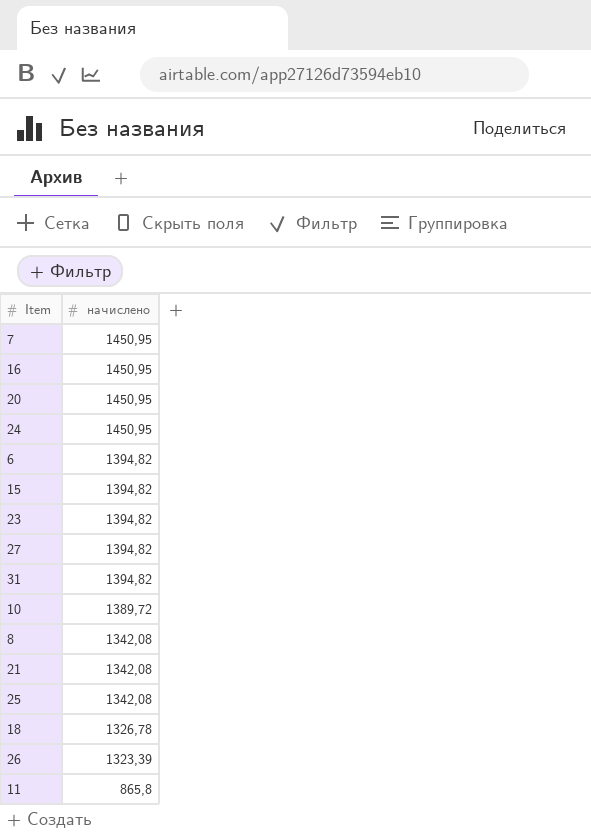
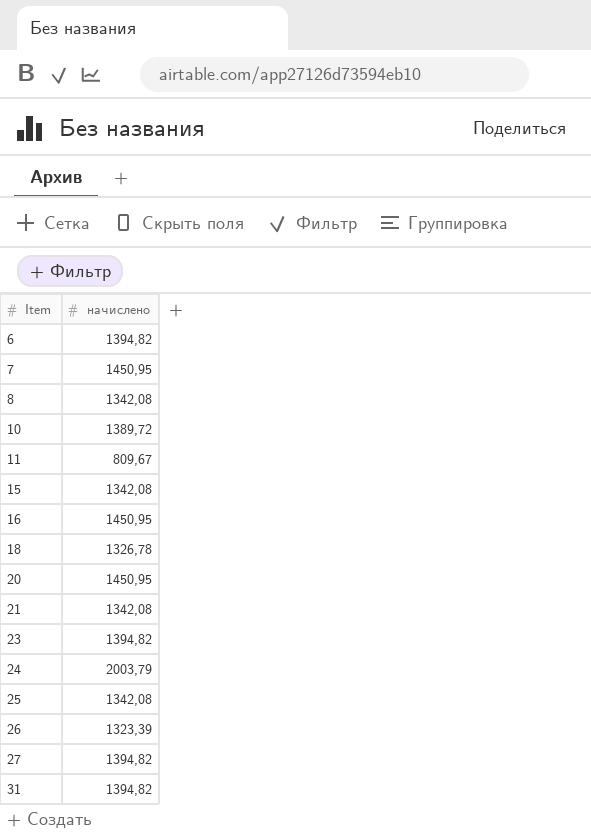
row order: начислено descending -> Item ascending
11 | начислено: 865,8 -> 809,67
15 | начислено: 1394,82 -> 1342,08
24 | начислено: 1450,95 -> 2003,79

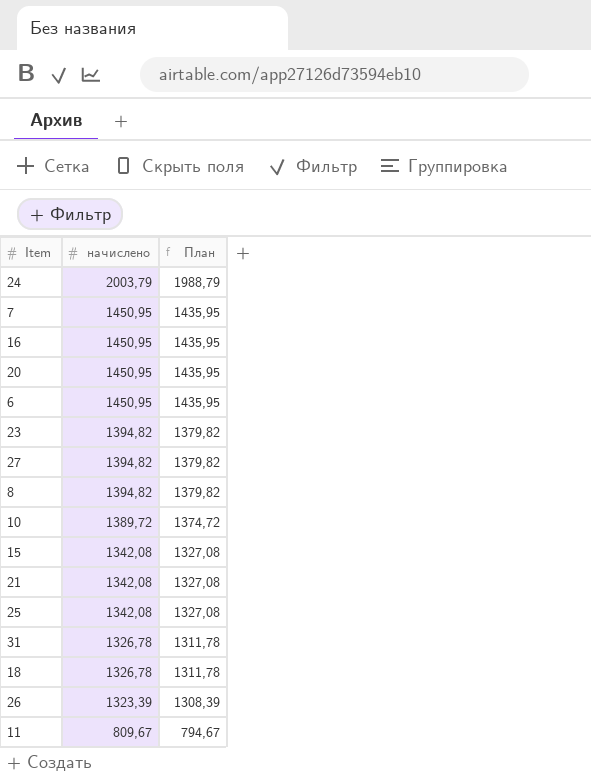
row order: Item ascending -> начислено descending
column План | formula: none -> [начислено] - 15
6 | начислено: 1394,82 -> 1450,95
8 | начислено: 1342,08 -> 1394,82
31 | начислено: 1394,82 -> 1326,78

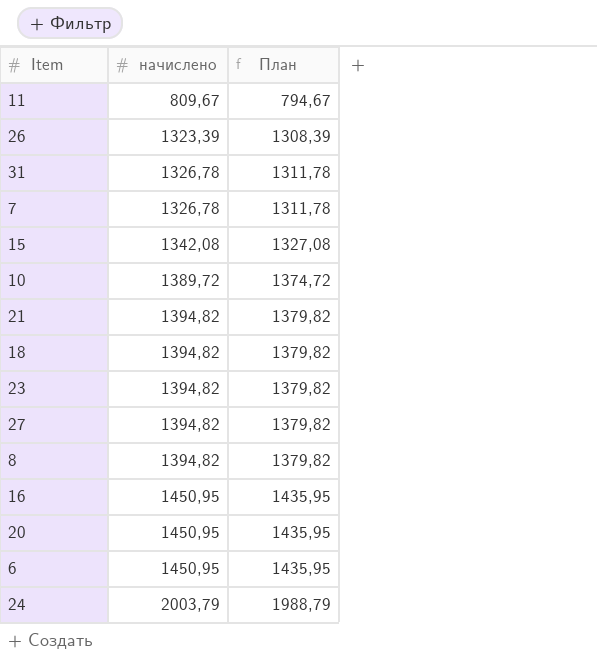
row order: начислено descending -> начислено ascending
row 25: 1342,08 | 1327,08 -> none
7 | начислено: 1450,95 -> 1326,78
7 | План: 1435,95 -> 1311,78
21 | начислено: 1342,08 -> 1394,82
21 | План: 1327,08 -> 1379,82
18 | начислено: 1326,78 -> 1394,82
18 | План: 1311,78 -> 1379,82

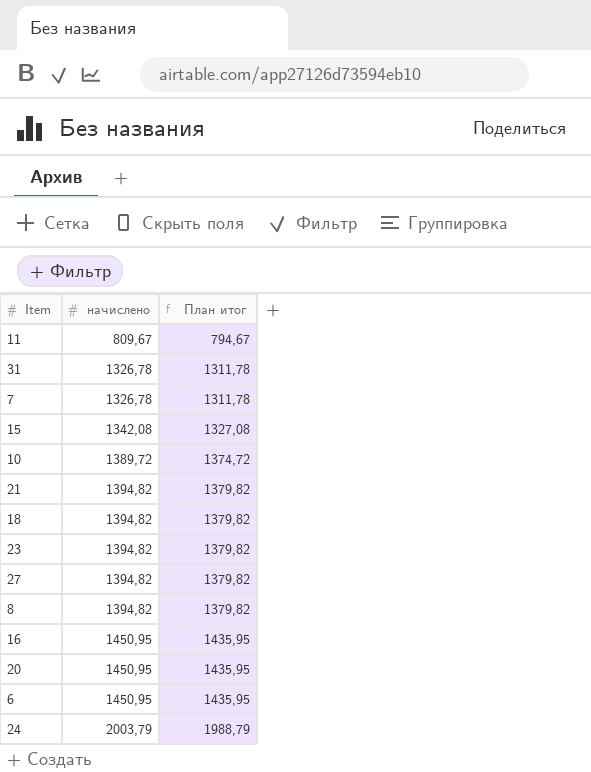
column name: План -> План итог
row 26: 1323,39 | 1308,39 -> none

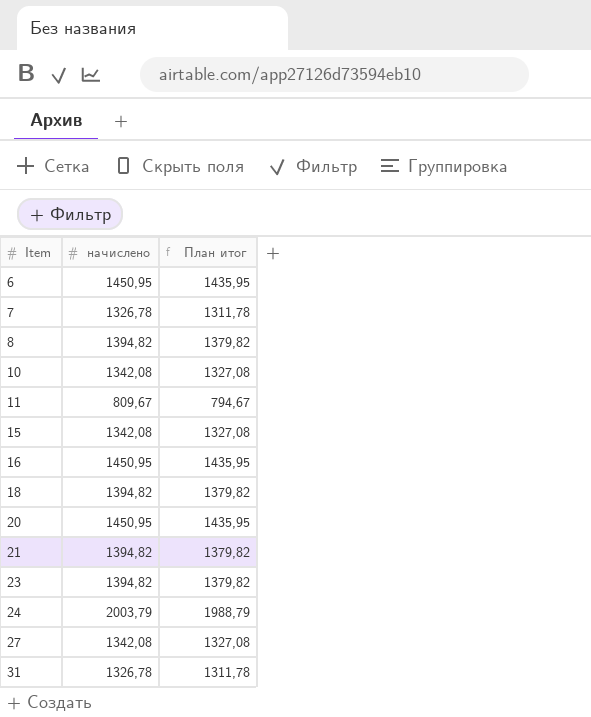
row order: начислено ascending -> Item ascending
10 | начислено: 1389,72 -> 1342,08
10 | План итог: 1374,72 -> 1327,08
27 | начислено: 1394,82 -> 1342,08
27 | План итог: 1379,82 -> 1327,08

